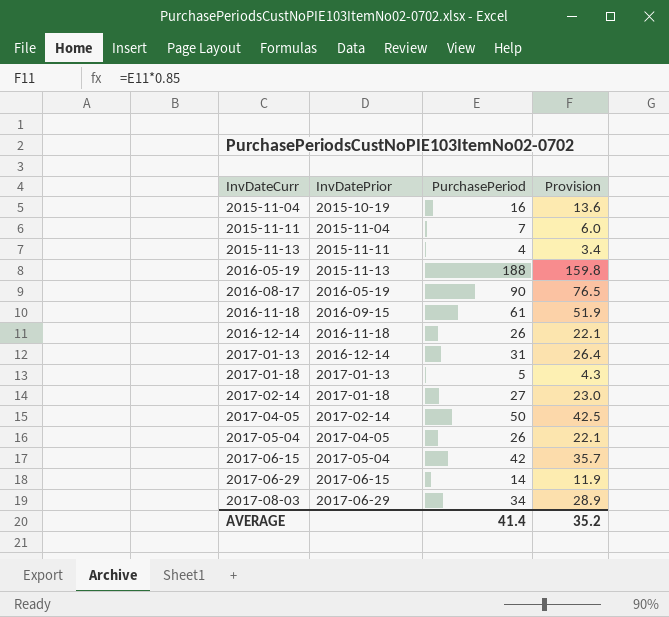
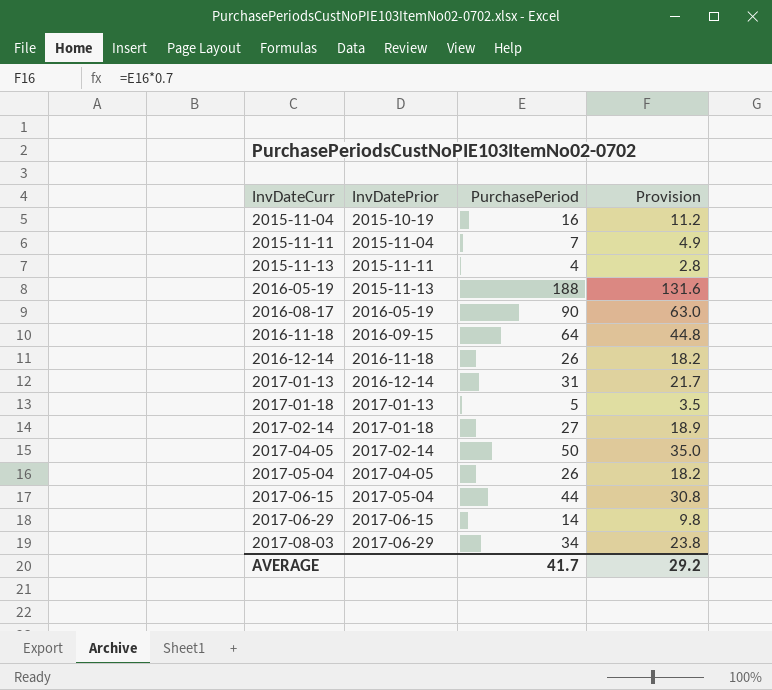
column Provision | formula: [PurchasePeriod] * 0.85 -> [PurchasePeriod] * 0.7
2016-11-18 | PurchasePeriod: 61 -> 64
2017-06-15 | PurchasePeriod: 42 -> 44
AVERAGE | PurchasePeriod: 41.4 -> 41.7
AVERAGE | Provision: 35.2 -> 29.2

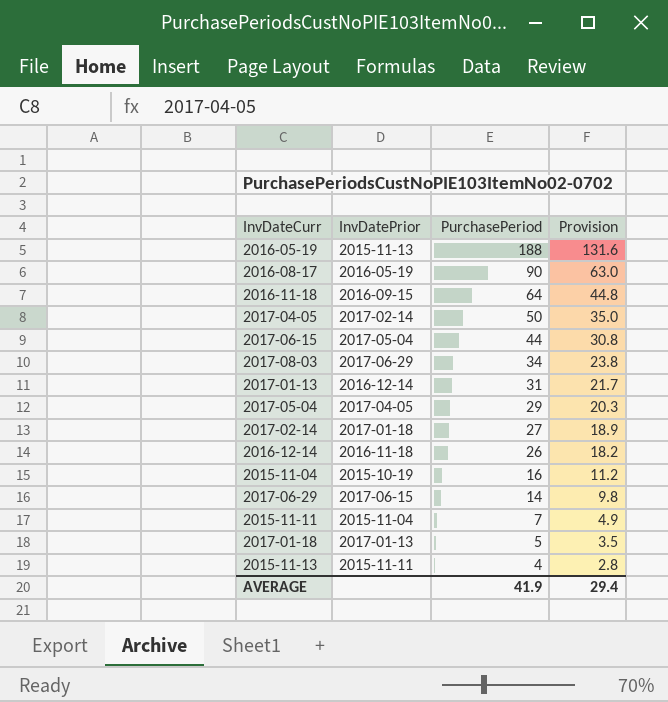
row order: InvDateCurr ascending -> PurchasePeriod descending
2017-05-04 | PurchasePeriod: 26 -> 29
2017-05-04 | Provision: 18.2 -> 20.3
AVERAGE | PurchasePeriod: 41.7 -> 41.9
AVERAGE | Provision: 29.2 -> 29.4

